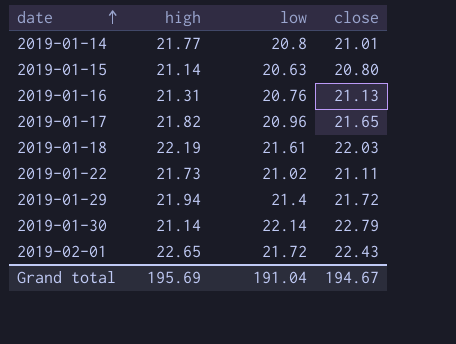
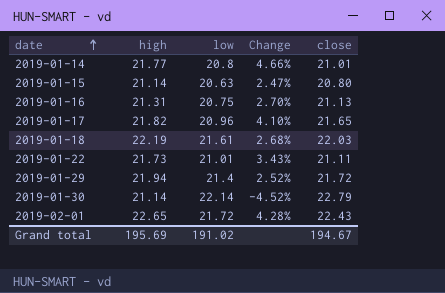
column Change | formula: none -> ([high] - [low]) / [low]
2019-01-16 | low: 20.76 -> 20.75
2019-01-22 | low: 21.02 -> 21.01
Grand total | low: 191.04 -> 191.02

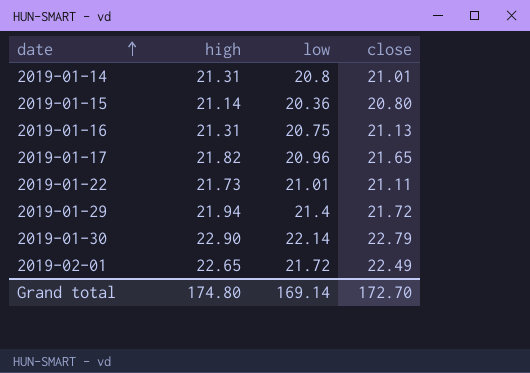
column Change | formula: ([high] - [low]) / [low] -> none
row 2019-01-18: 22.19 | 21.61 | 2.68% | 22.03 -> none
2019-01-14 | high: 21.77 -> 21.31
2019-01-15 | low: 20.63 -> 20.36
2019-01-30 | high: 21.14 -> 22.90
2019-02-01 | close: 22.43 -> 22.49
Grand total | high: 195.69 -> 174.80
Grand total | low: 191.02 -> 169.14
Grand total | close: 194.67 -> 172.70

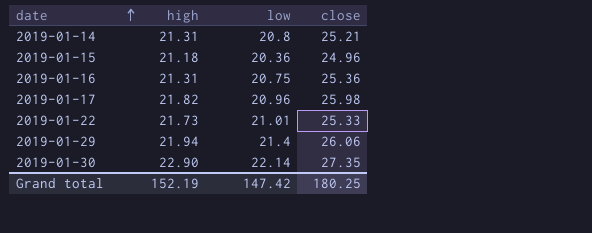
row 2019-02-01: 22.65 | 21.72 | 22.49 -> none
2019-01-14 | close: 21.01 -> 25.21
2019-01-15 | high: 21.14 -> 21.18
2019-01-15 | close: 20.80 -> 24.96
2019-01-16 | close: 21.13 -> 25.36
2019-01-17 | close: 21.65 -> 25.98
2019-01-22 | close: 21.11 -> 25.33
2019-01-29 | close: 21.72 -> 26.06
2019-01-30 | close: 22.79 -> 27.35
Grand total | high: 174.80 -> 152.19
Grand total | low: 169.14 -> 147.42
Grand total | close: 172.70 -> 180.25

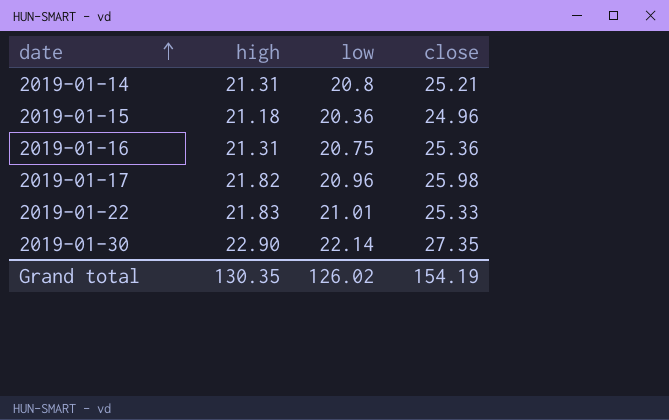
row 2019-01-29: 21.94 | 21.4 | 26.06 -> none
2019-01-22 | high: 21.73 -> 21.83
Grand total | high: 152.19 -> 130.35
Grand total | low: 147.42 -> 126.02
Grand total | close: 180.25 -> 154.19

